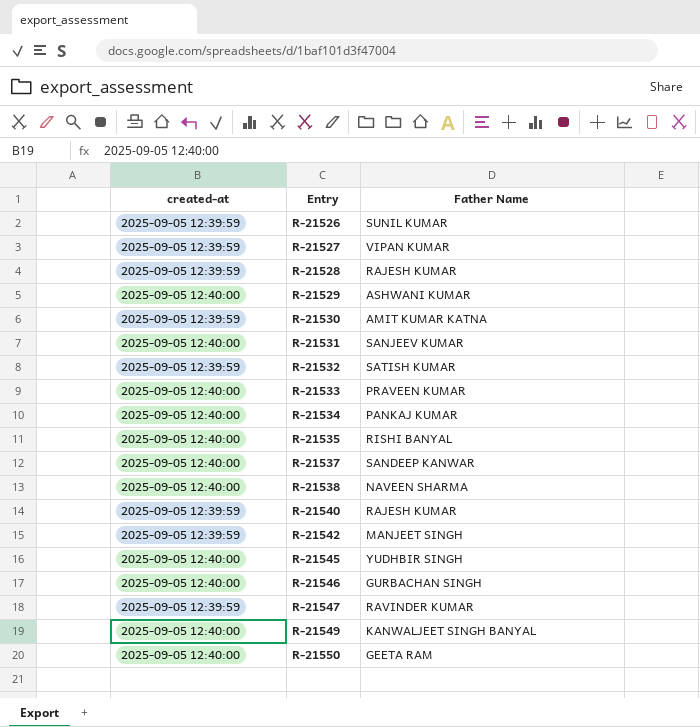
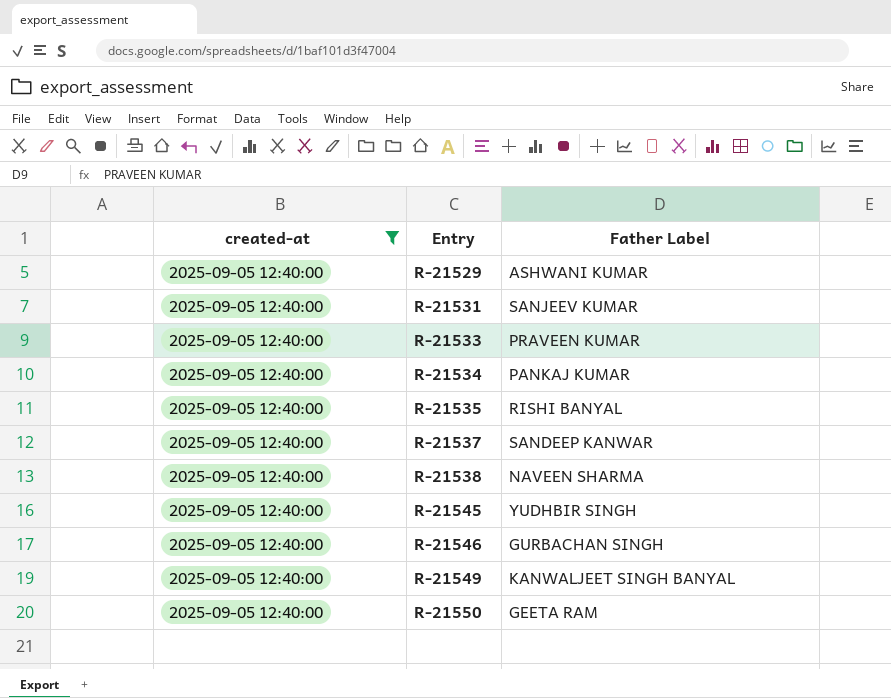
filter: none -> created-at = 2025-09-05 12:40:00
column name: Father Name -> Father Label

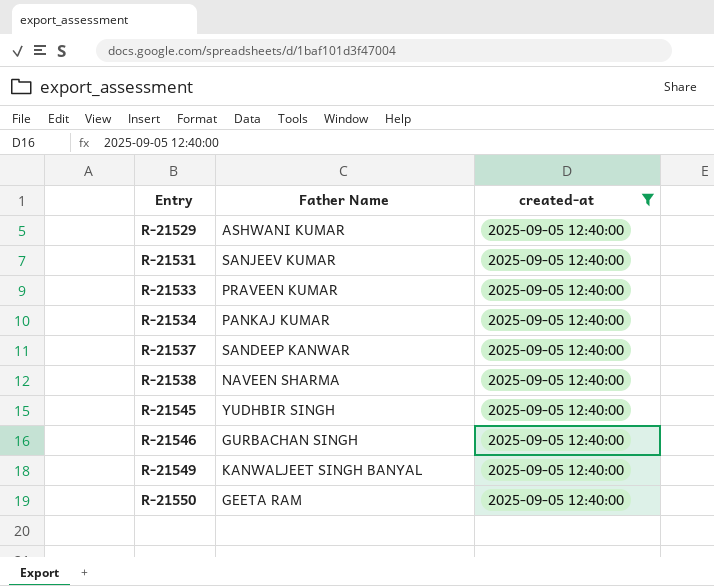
column name: Father Label -> Father Name
column created-at | position: 1 -> 3
row R-21535: 2025-09-05 12:40:00 | RISHI BANYAL -> none

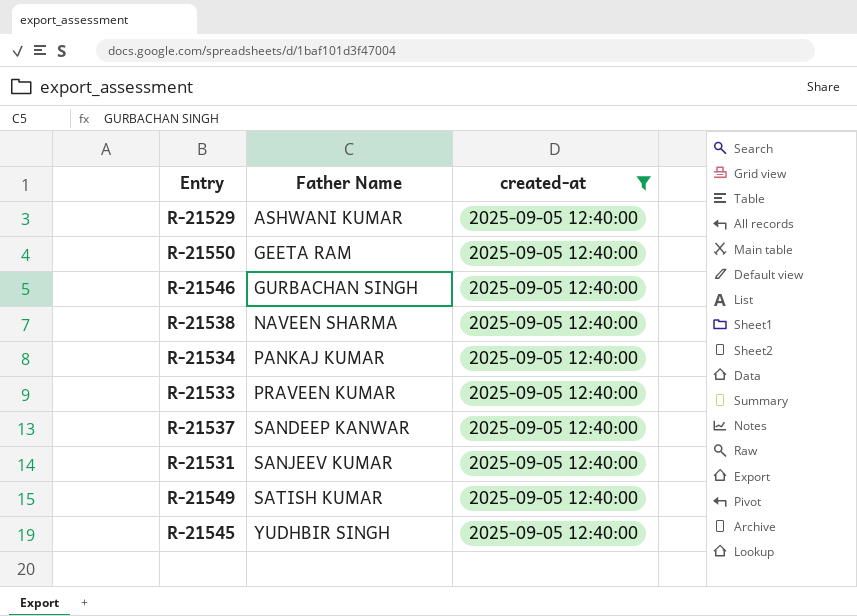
row order: Entry ascending -> Father Name ascending
R-21549 | Father Name: KANWALJEET SINGH BANYAL -> SATISH KUMAR

